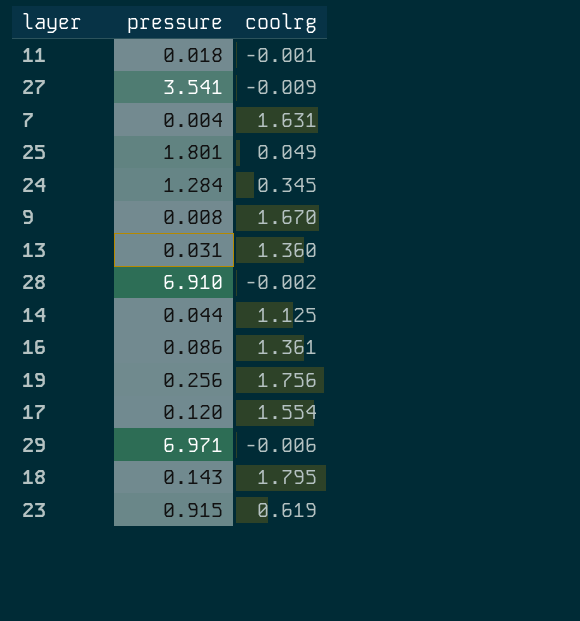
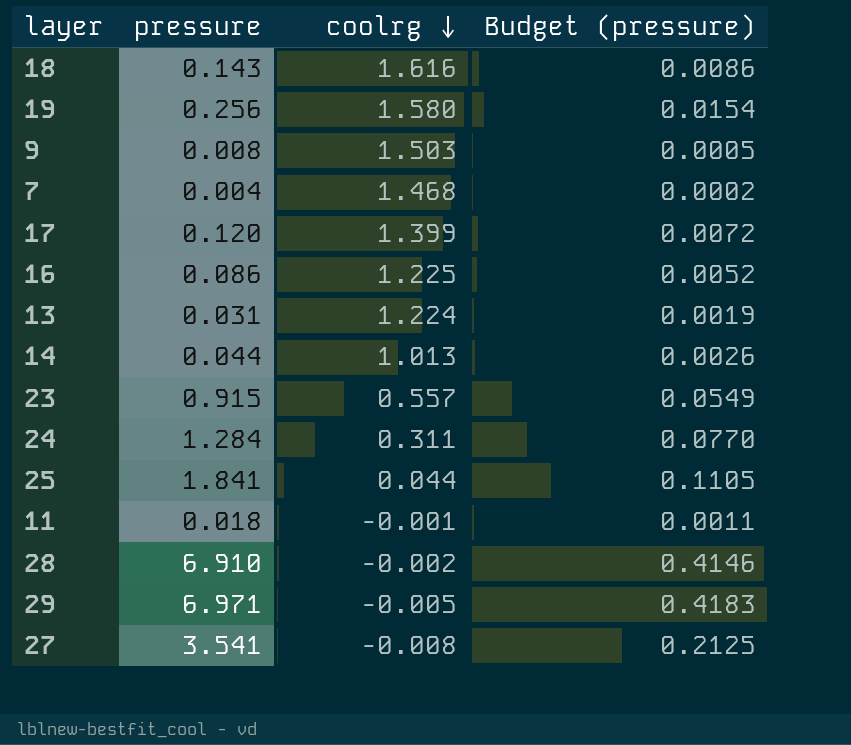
row order: none -> coolrg descending
column Budget (pressure) | formula: none -> [pressure] * 0.06
18 | coolrg: 1.795 -> 1.616
19 | coolrg: 1.756 -> 1.580
9 | coolrg: 1.670 -> 1.503
7 | coolrg: 1.631 -> 1.468
17 | coolrg: 1.554 -> 1.399
16 | coolrg: 1.361 -> 1.225
13 | coolrg: 1.360 -> 1.224
14 | coolrg: 1.125 -> 1.013
23 | coolrg: 0.619 -> 0.557
24 | coolrg: 0.345 -> 0.311
25 | pressure: 1.801 -> 1.841
25 | coolrg: 0.049 -> 0.044
29 | coolrg: -0.006 -> -0.005
27 | coolrg: -0.009 -> -0.008

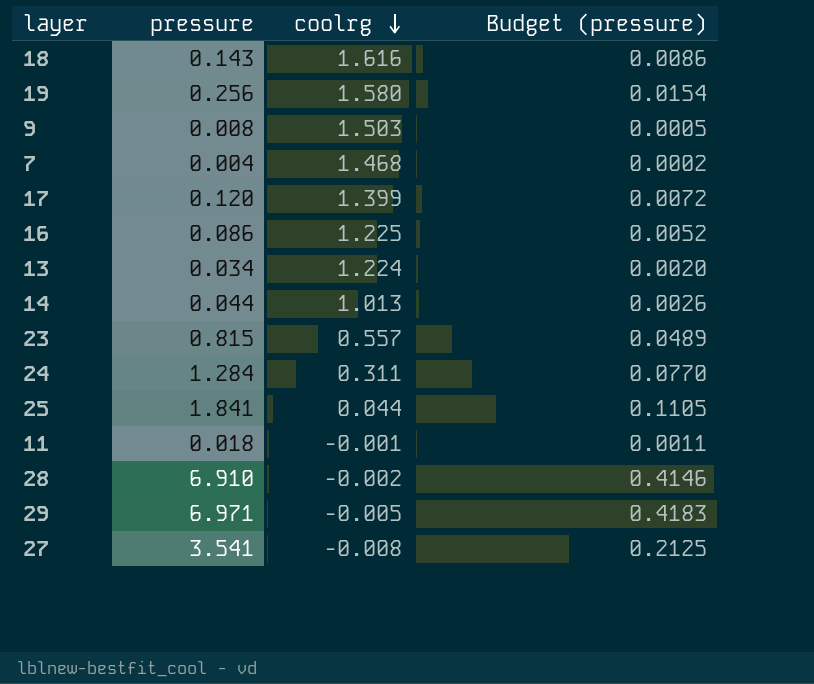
13 | pressure: 0.031 -> 0.034
13 | Budget (pressure): 0.0019 -> 0.0020
23 | pressure: 0.915 -> 0.815
23 | Budget (pressure): 0.0549 -> 0.0489

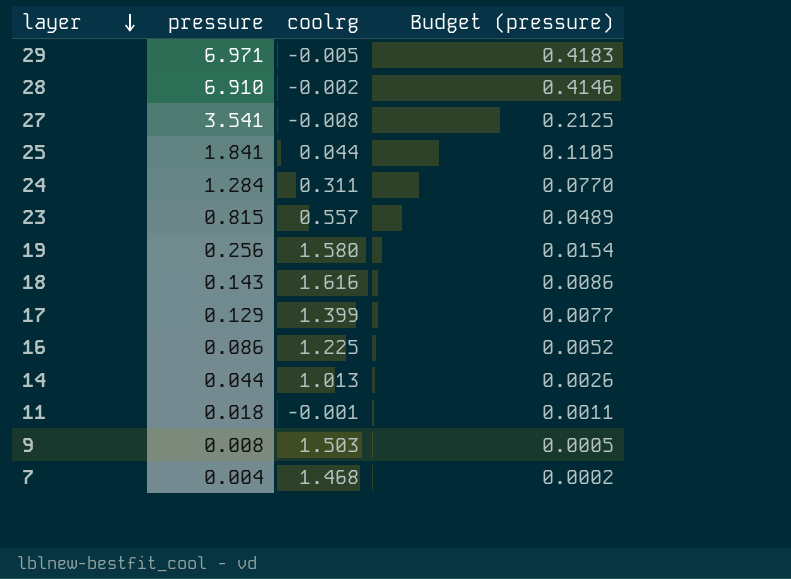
row order: coolrg descending -> layer descending
row 13: 0.034 | 1.224 | 0.0020 -> none
17 | pressure: 0.120 -> 0.129
17 | Budget (pressure): 0.0072 -> 0.0077

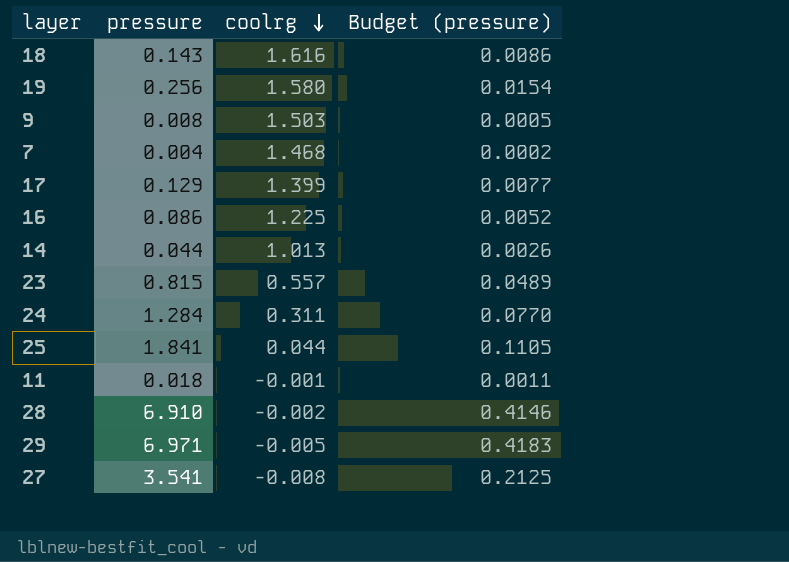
row order: layer descending -> coolrg descending

